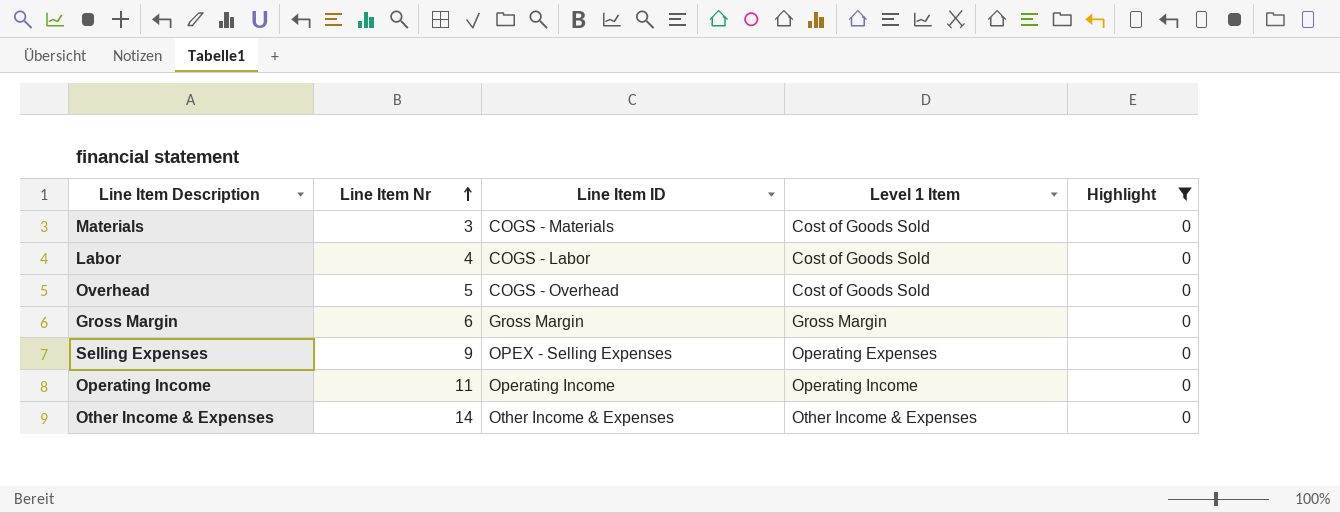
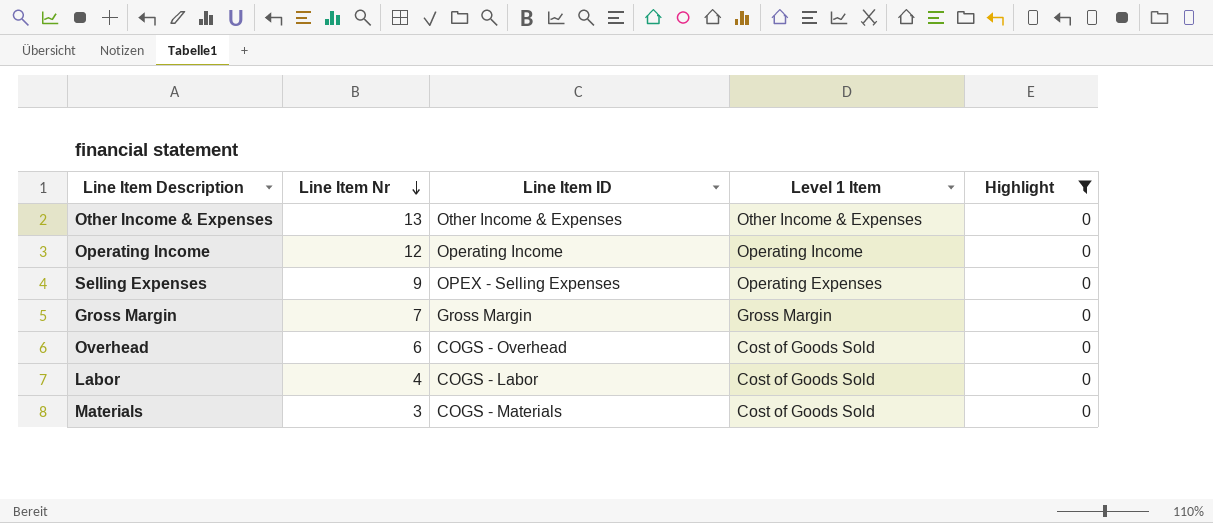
row order: Line Item Nr ascending -> Line Item Nr descending
Other Income & Expenses | Line Item Nr: 14 -> 13
Operating Income | Line Item Nr: 11 -> 12
Gross Margin | Line Item Nr: 6 -> 7
Overhead | Line Item Nr: 5 -> 6

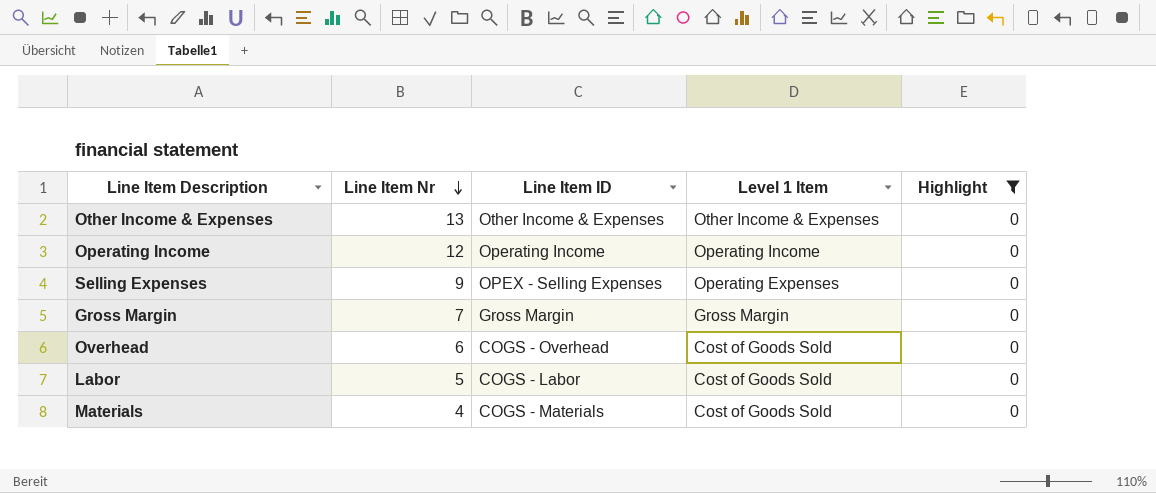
Labor | Line Item Nr: 4 -> 5
Materials | Line Item Nr: 3 -> 4

